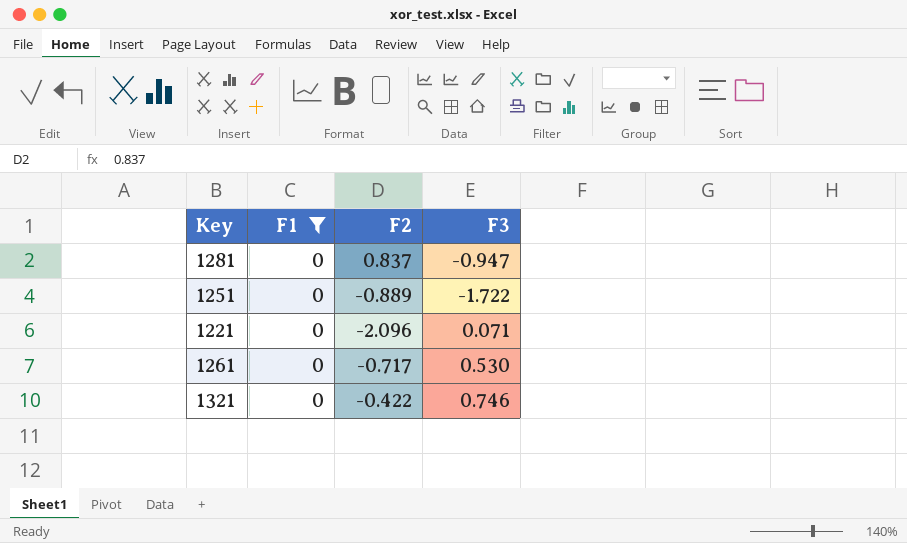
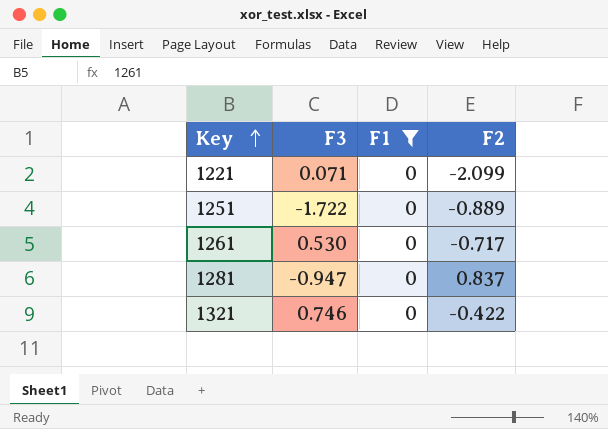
row order: none -> Key ascending
column F3 | position: 4 -> 2
1221 | F2: -2.096 -> -2.099

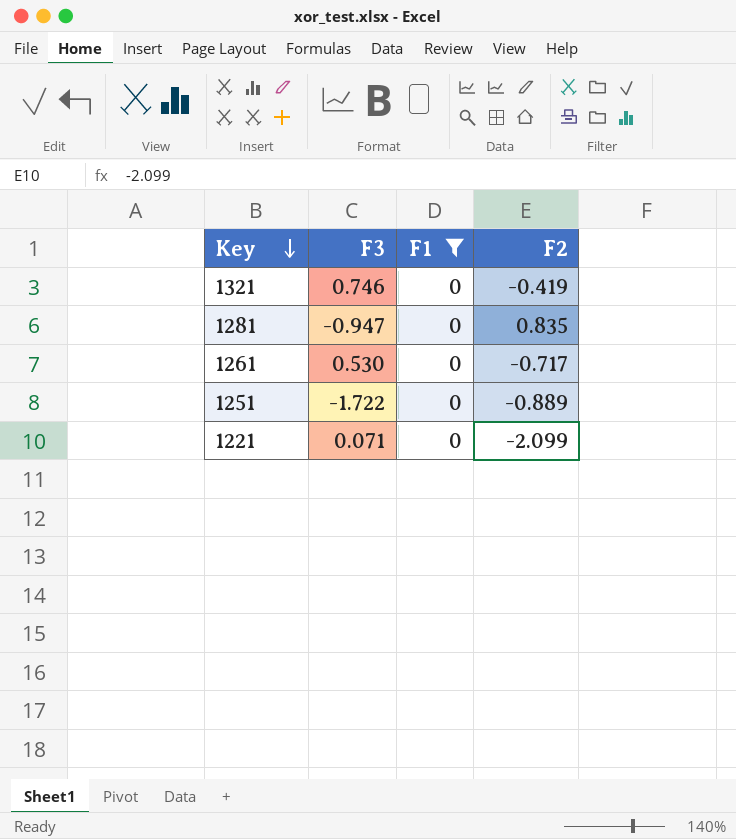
row order: Key ascending -> Key descending
1321 | F2: -0.422 -> -0.419
1281 | F2: 0.837 -> 0.835

